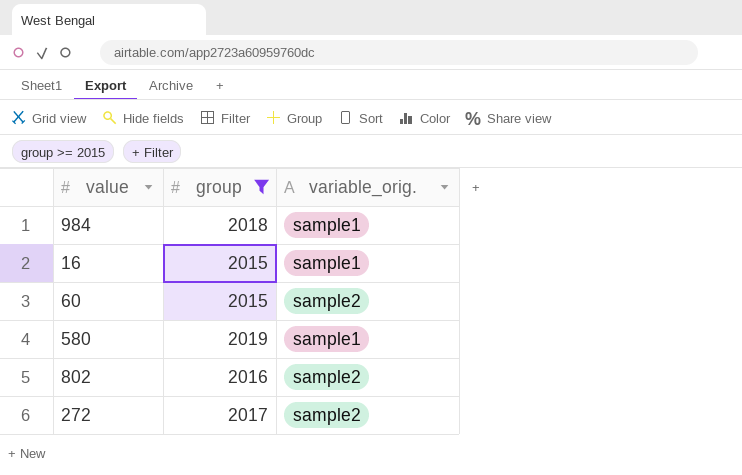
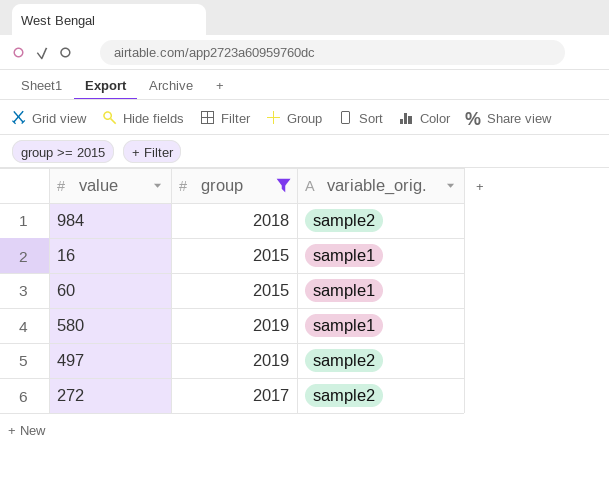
row 802: 2016 | sample2 -> none
984 | variable_orig.: sample1 -> sample2
60 | variable_orig.: sample2 -> sample1
row 497: none -> 2019 | sample2

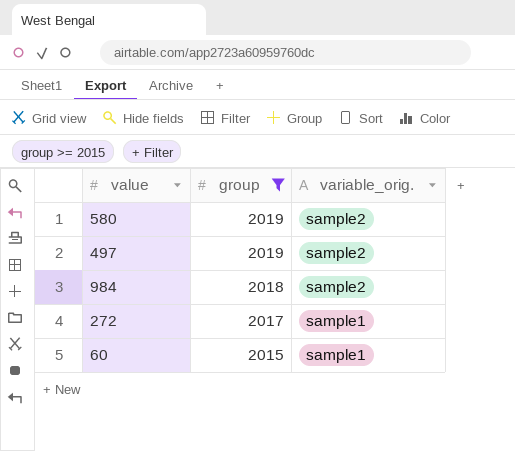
row order: none -> group descending
row 16: 2015 | sample1 -> none
580 | variable_orig.: sample1 -> sample2
272 | variable_orig.: sample2 -> sample1

